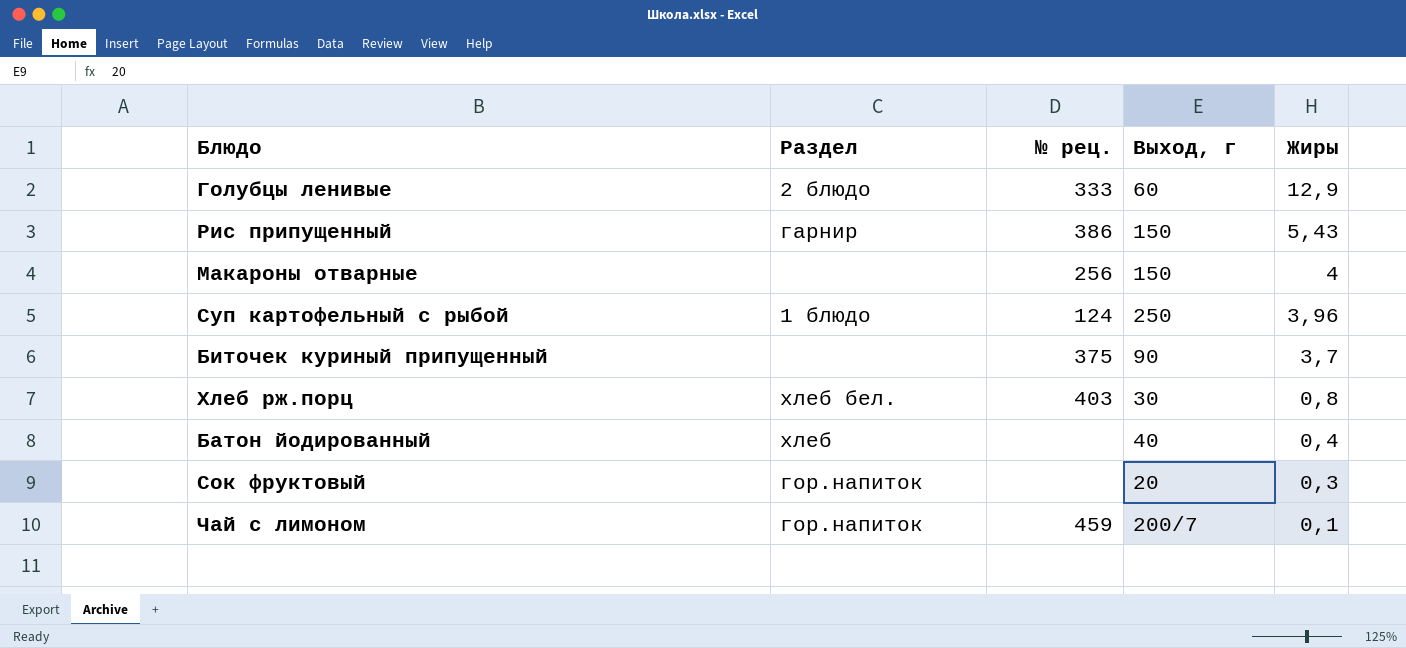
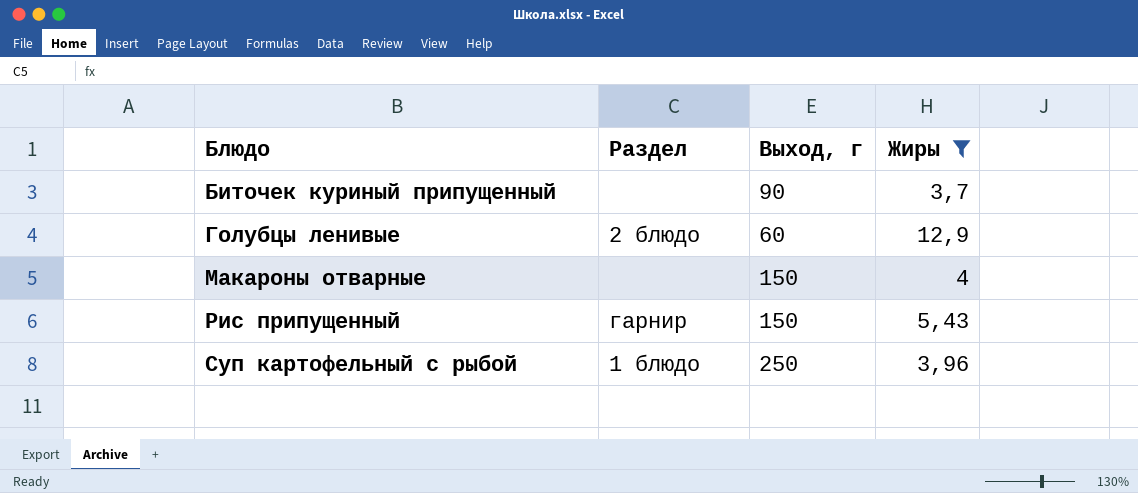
filter: none -> Жиры >= 3,7
row order: Жиры descending -> Блюдо ascending
column № рец. | position: 3 -> none

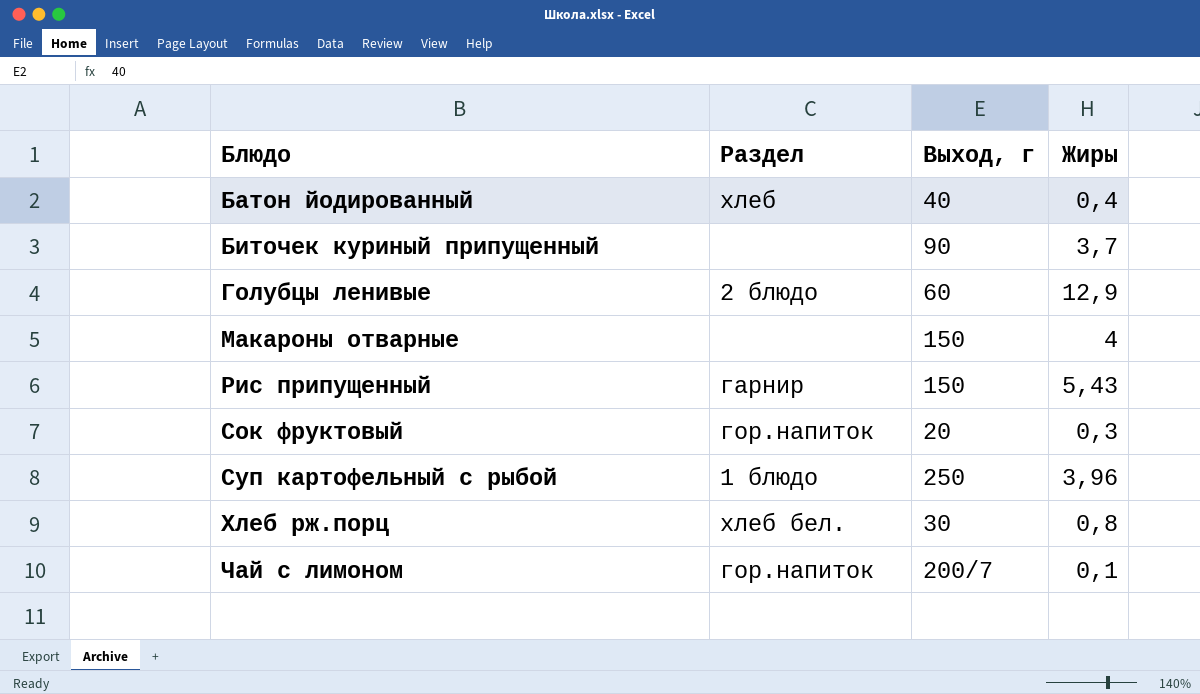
filter: Жиры >= 3,7 -> none

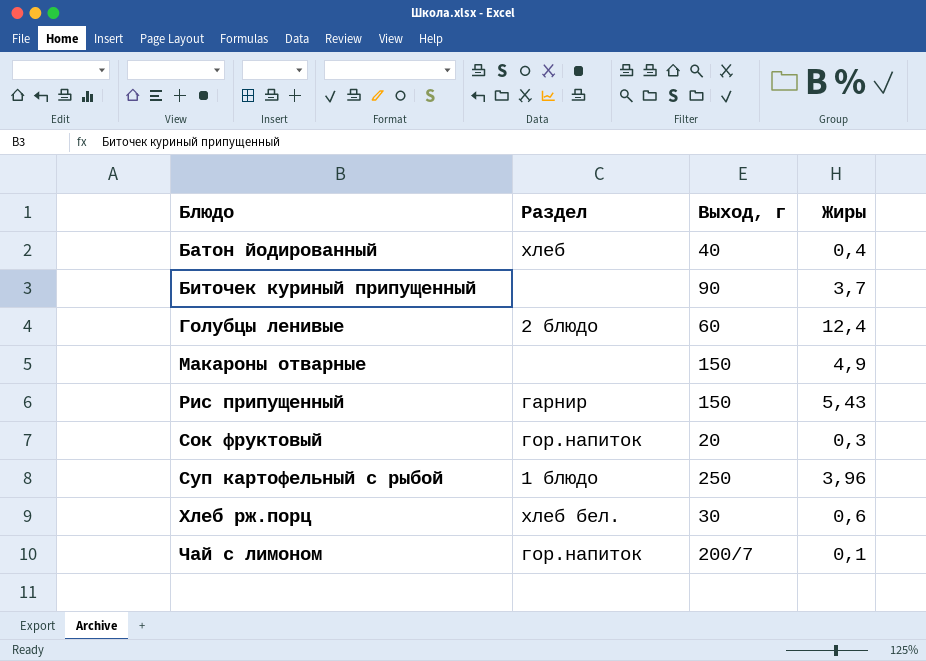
Голубцы ленивые | Жиры: 12,9 -> 12,4
Макароны отварные | Жиры: 4 -> 4,9
Хлеб рж.порц | Жиры: 0,8 -> 0,6

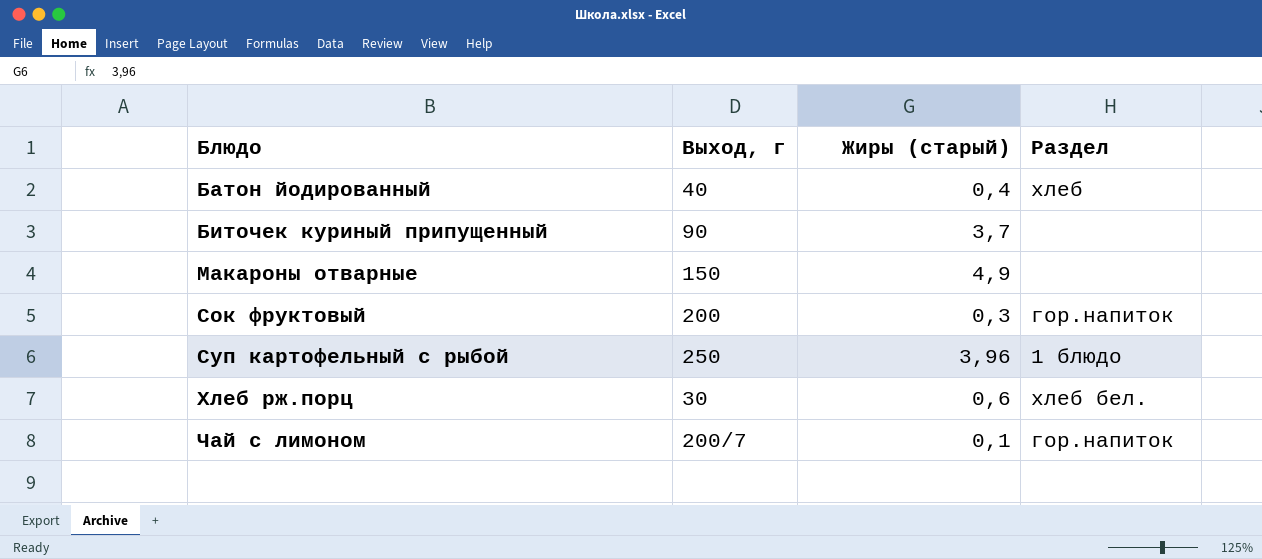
column name: Жиры -> Жиры (старый)
column Раздел | position: 2 -> 4
row Голубцы ленивые: 2 блюдо | 60 | 12,4 -> none
row Рис припущенный: гарнир | 150 | 5,43 -> none
Сок фруктовый | Выход, г: 20 -> 200

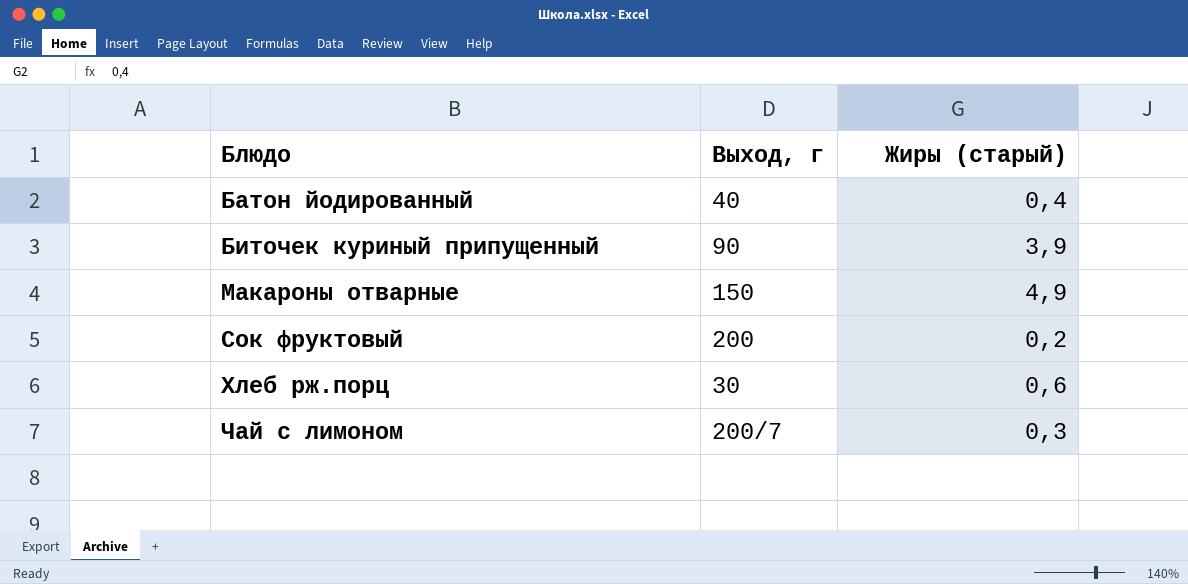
column Раздел | position: 4 -> none
row Суп картофельный с рыбой: 250 | 3,96 | 1 блюдо -> none
Биточек куриный припущенный | Жиры (старый): 3,7 -> 3,9
Сок фруктовый | Жиры (старый): 0,3 -> 0,2
Чай с лимоном | Жиры (старый): 0,1 -> 0,3

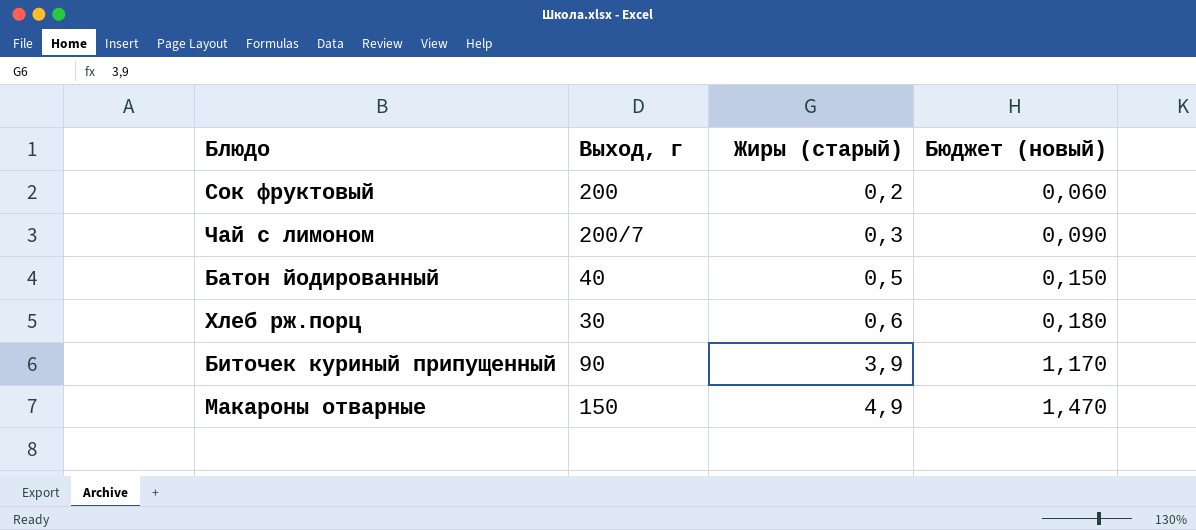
row order: Блюдо ascending -> Жиры (старый) ascending
column Бюджет (новый) | formula: none -> [Жиры (старый)] * 0,3
Батон йодированный | Жиры (старый): 0,4 -> 0,5

